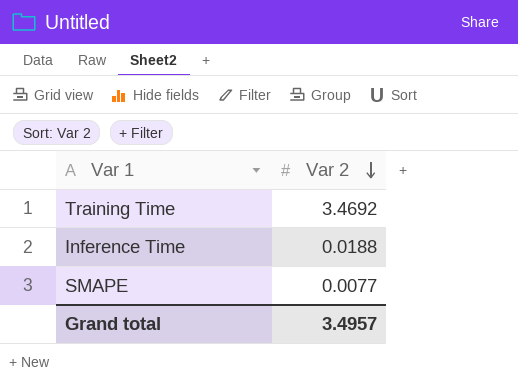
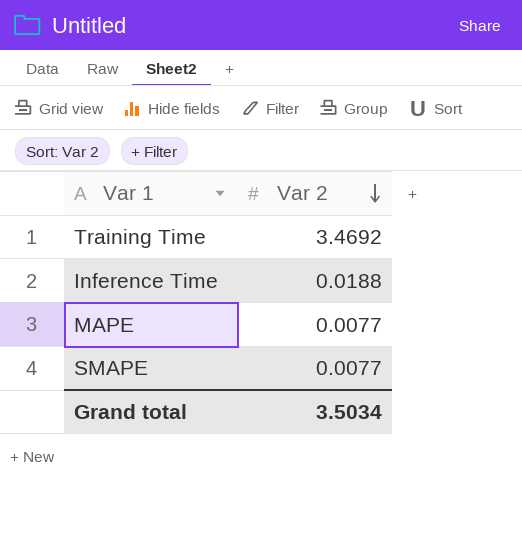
row MAPE: none -> 0.0077
Grand total | Var 2: 3.4957 -> 3.5034

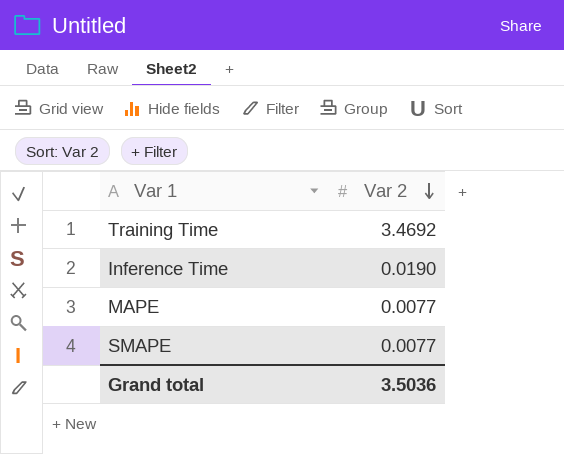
Inference Time | Var 2: 0.0188 -> 0.0190
Grand total | Var 2: 3.5034 -> 3.5036

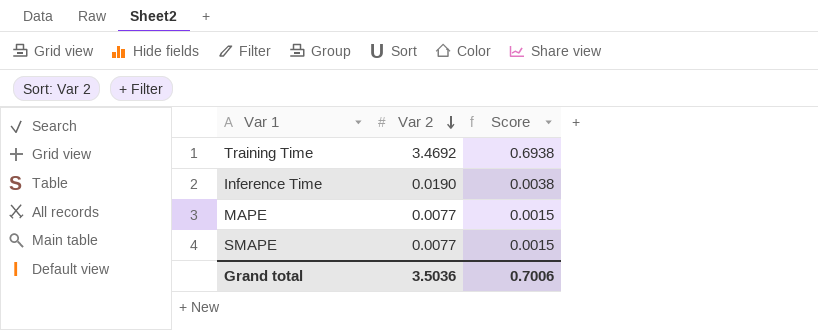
column Score | formula: none -> [Var 2] * 0.2

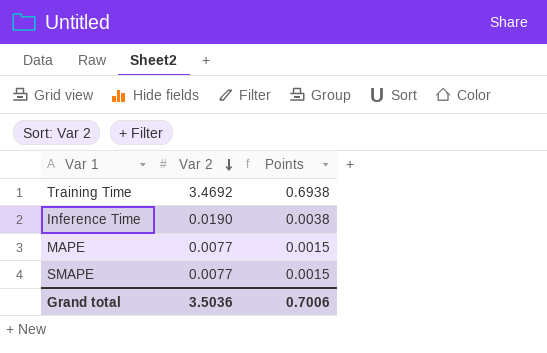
column name: Score -> Points

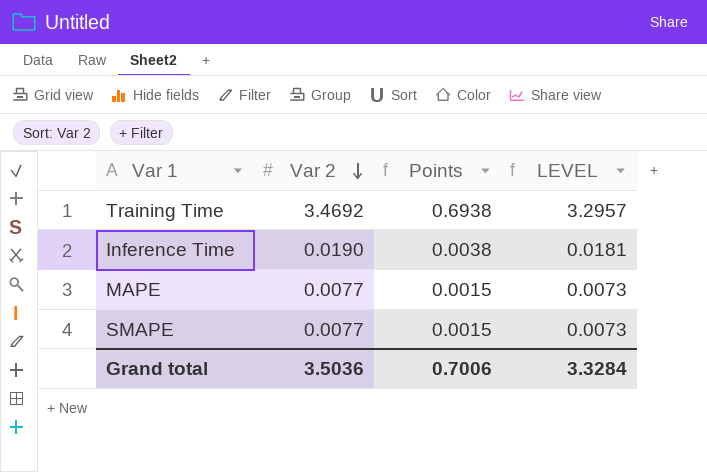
column LEVEL | formula: none -> [Var 2] * 0.95

